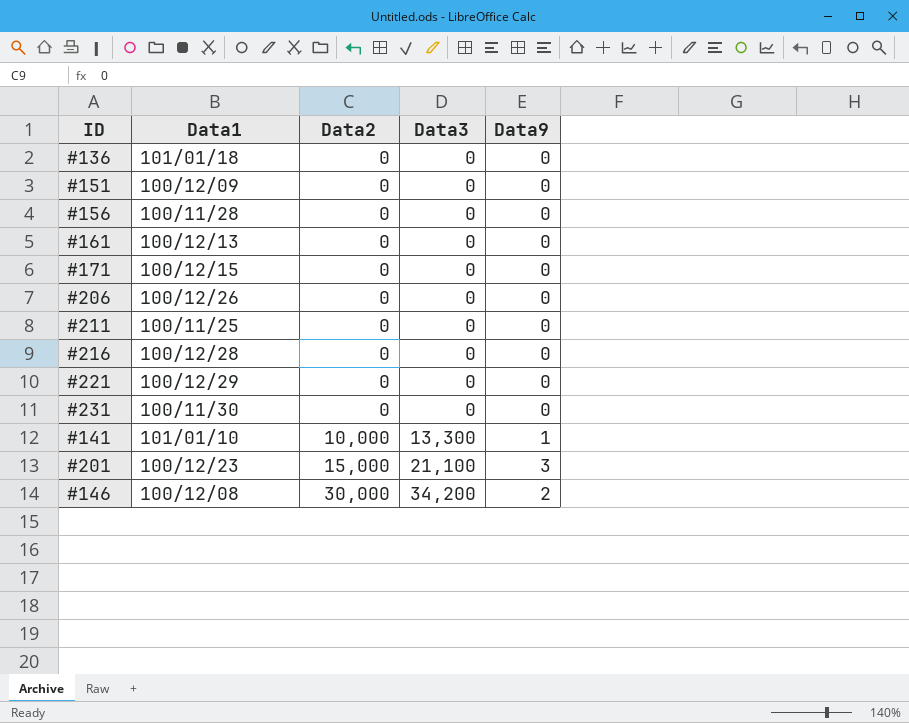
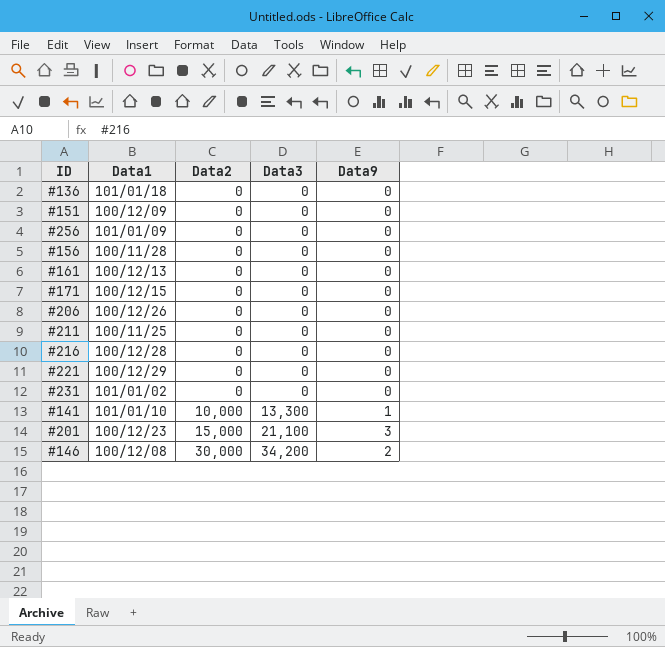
row #256: none -> 101/01/09 | 0 | 0 | 0
#231 | Data1: 100/11/30 -> 101/01/02

